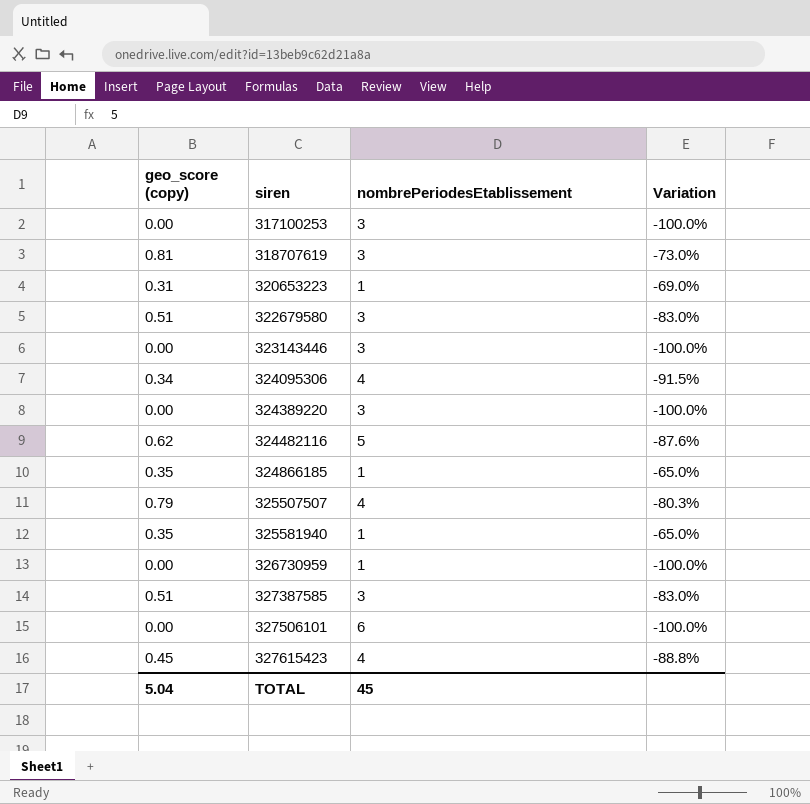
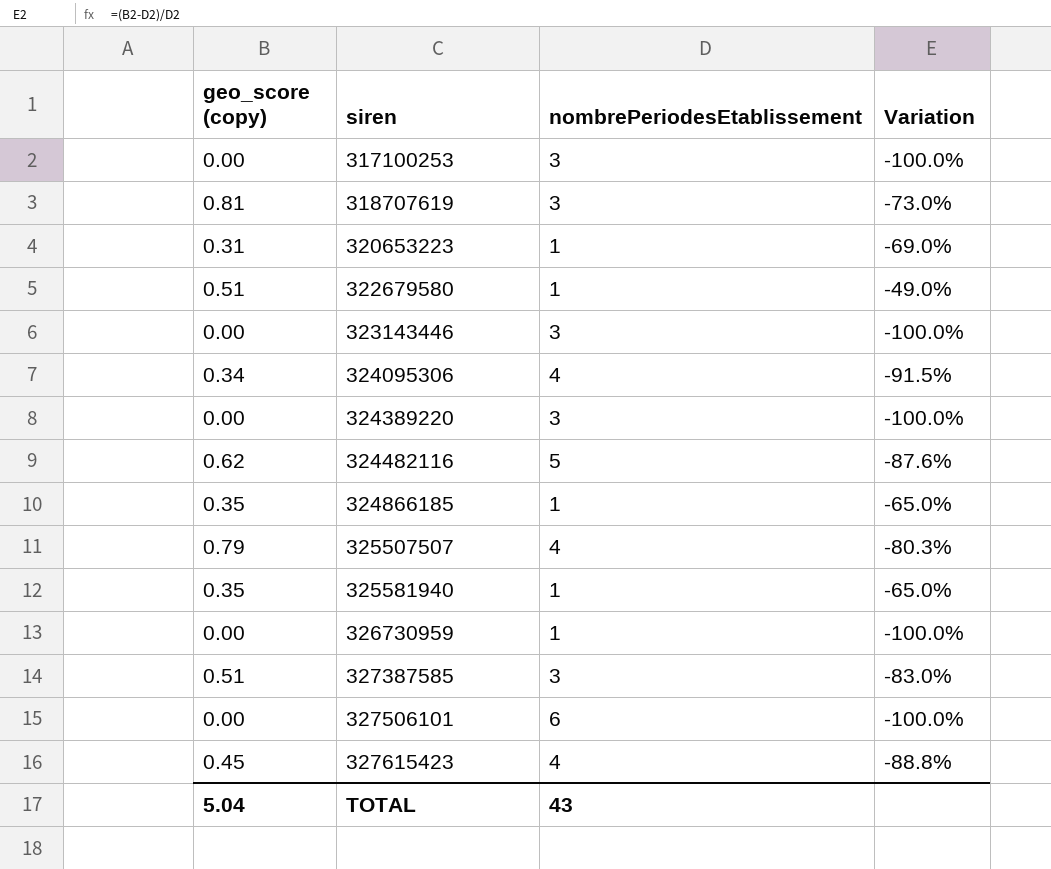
322679580 | nombrePeriodesEtablissement: 3 -> 1
322679580 | Variation: -83.0% -> -49.0%
TOTAL | nombrePeriodesEtablissement: 45 -> 43

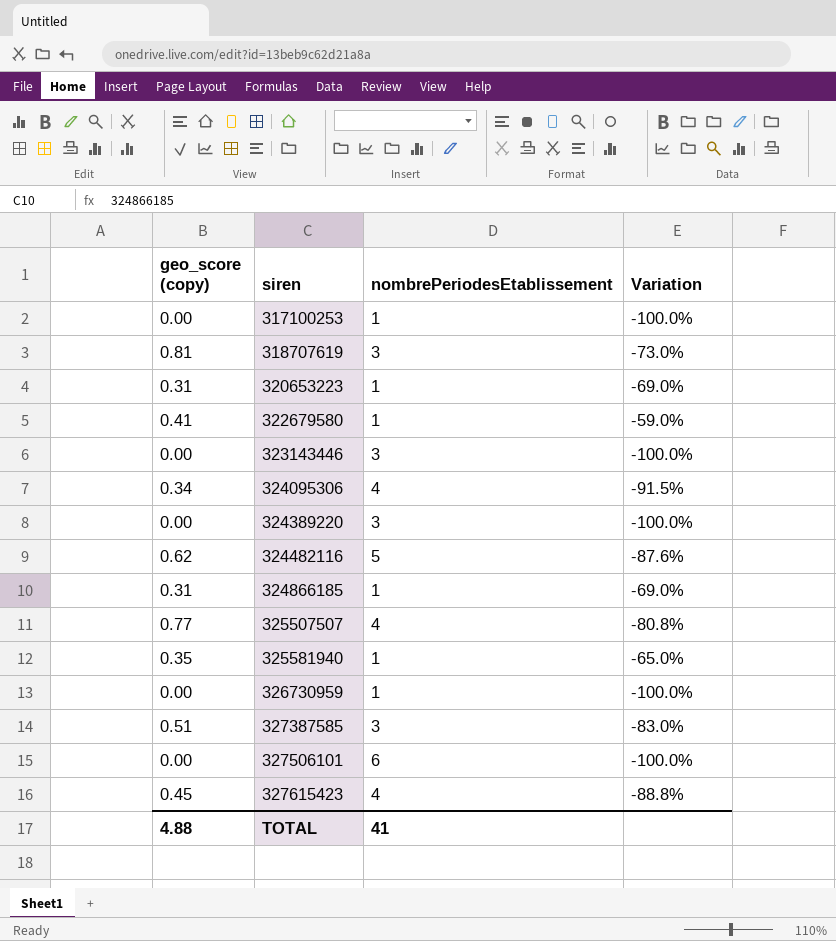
317100253 | nombrePeriodesEtablissement: 3 -> 1
322679580 | geo_score (copy): 0.51 -> 0.41
322679580 | Variation: -49.0% -> -59.0%
324866185 | geo_score (copy): 0.35 -> 0.31
324866185 | Variation: -65.0% -> -69.0%
325507507 | geo_score (copy): 0.79 -> 0.77
325507507 | Variation: -80.3% -> -80.8%
TOTAL | geo_score (copy): 5.04 -> 4.88
TOTAL | nombrePeriodesEtablissement: 43 -> 41

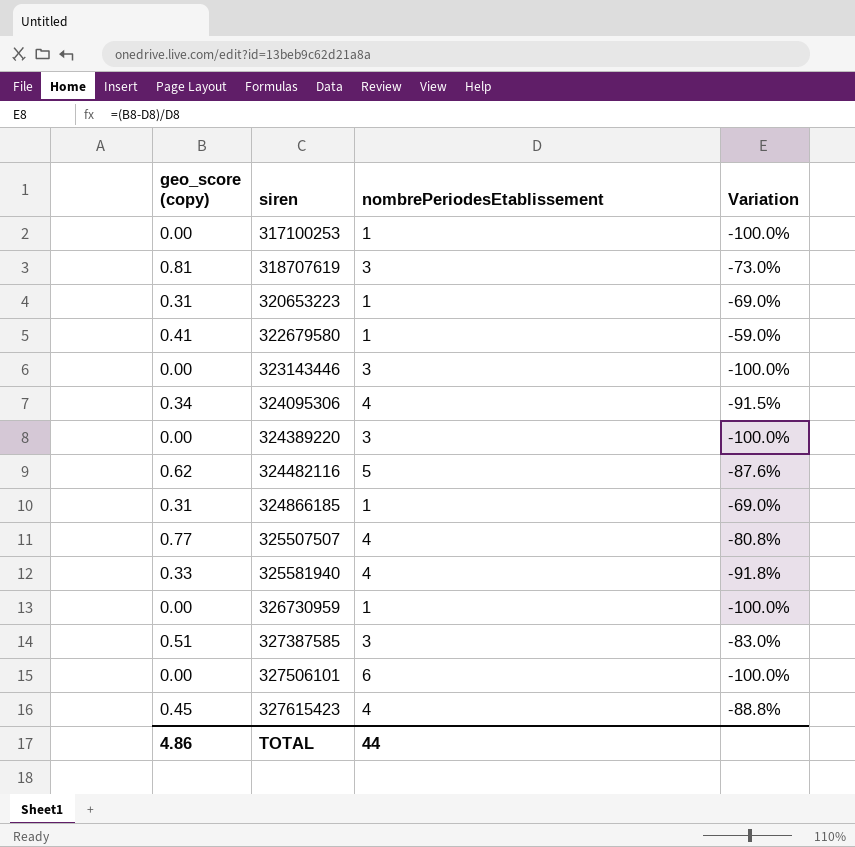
325581940 | geo_score (copy): 0.35 -> 0.33
325581940 | nombrePeriodesEtablissement: 1 -> 4
325581940 | Variation: -65.0% -> -91.8%
TOTAL | geo_score (copy): 4.88 -> 4.86
TOTAL | nombrePeriodesEtablissement: 41 -> 44

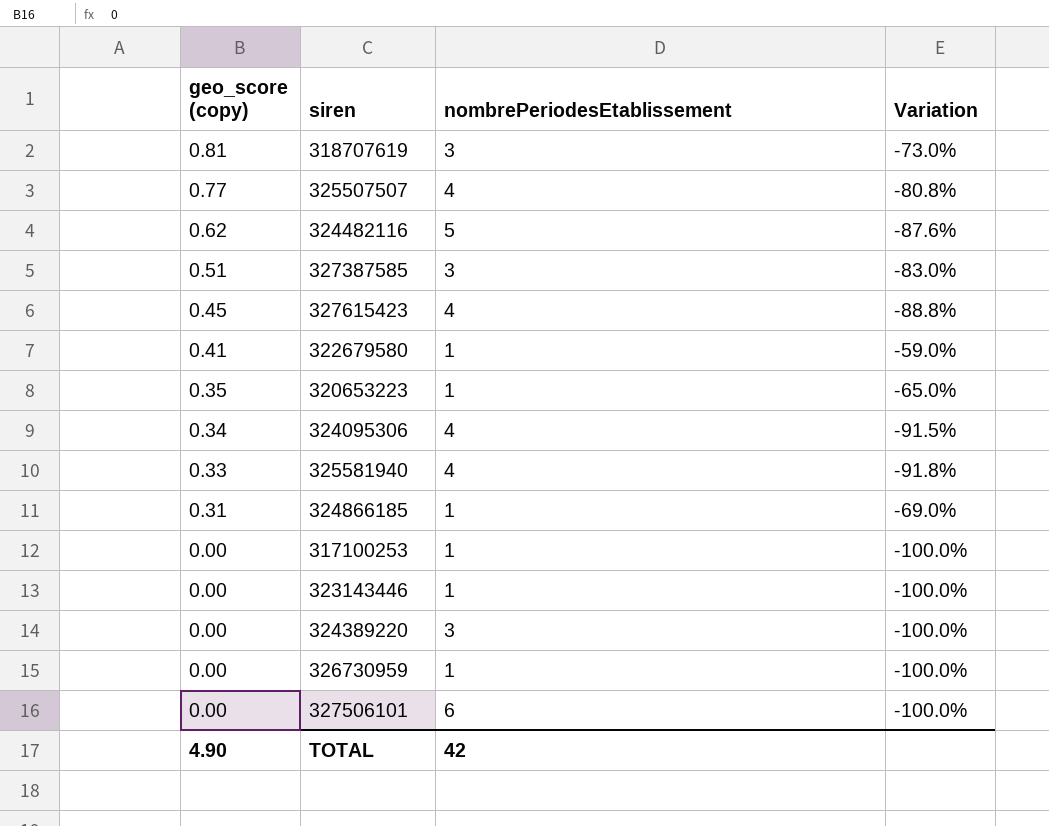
row order: siren ascending -> geo_score (copy) descending
320653223 | geo_score (copy): 0.31 -> 0.35
320653223 | Variation: -69.0% -> -65.0%
323143446 | nombrePeriodesEtablissement: 3 -> 1
TOTAL | geo_score (copy): 4.86 -> 4.90
TOTAL | nombrePeriodesEtablissement: 44 -> 42

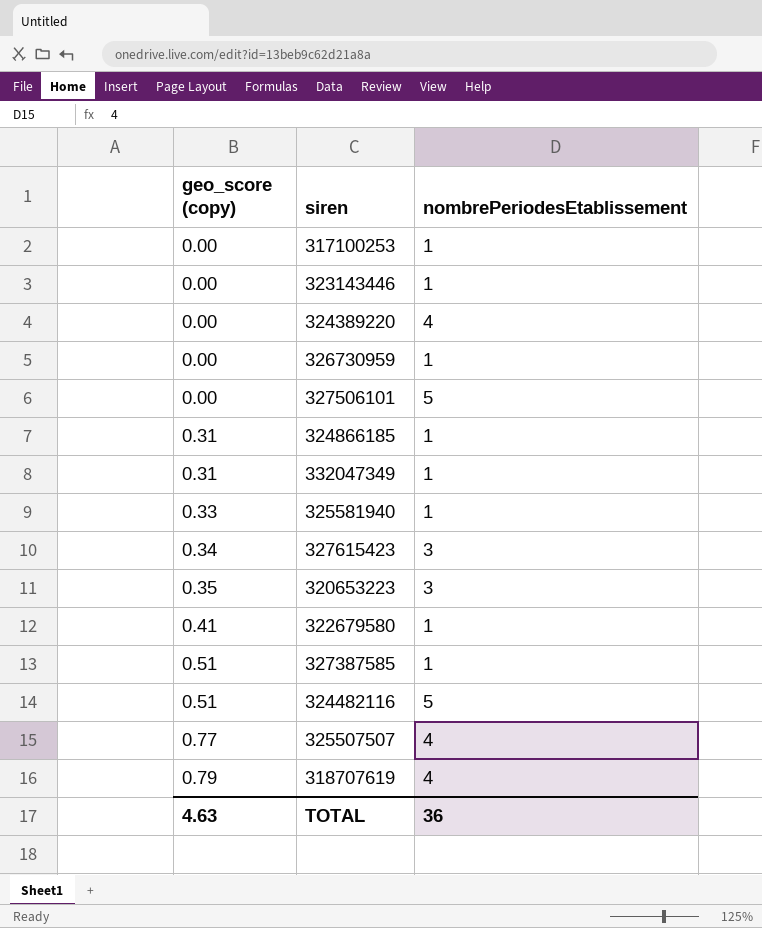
row order: geo_score (copy) descending -> geo_score (copy) ascending
column Variation | formula: ([geo_score (copy)] - [nombrePeriodesEtablissement]) / [nombrePeriodesEtablissement] -> none
row 324095306: 0.34 | 4 | -91.5% -> none
324389220 | nombrePeriodesEtablissement: 3 -> 4
327506101 | nombrePeriodesEtablissement: 6 -> 5
row 332047349: none -> 0.31 | 1
325581940 | nombrePeriodesEtablissement: 4 -> 1
327615423 | geo_score (copy): 0.45 -> 0.34
327615423 | nombrePeriodesEtablissement: 4 -> 3
320653223 | nombrePeriodesEtablissement: 1 -> 3
327387585 | nombrePeriodesEtablissement: 3 -> 1
324482116 | geo_score (copy): 0.62 -> 0.51
318707619 | geo_score (copy): 0.81 -> 0.79
318707619 | nombrePeriodesEtablissement: 3 -> 4
TOTAL | geo_score (copy): 4.90 -> 4.63
TOTAL | nombrePeriodesEtablissement: 42 -> 36

